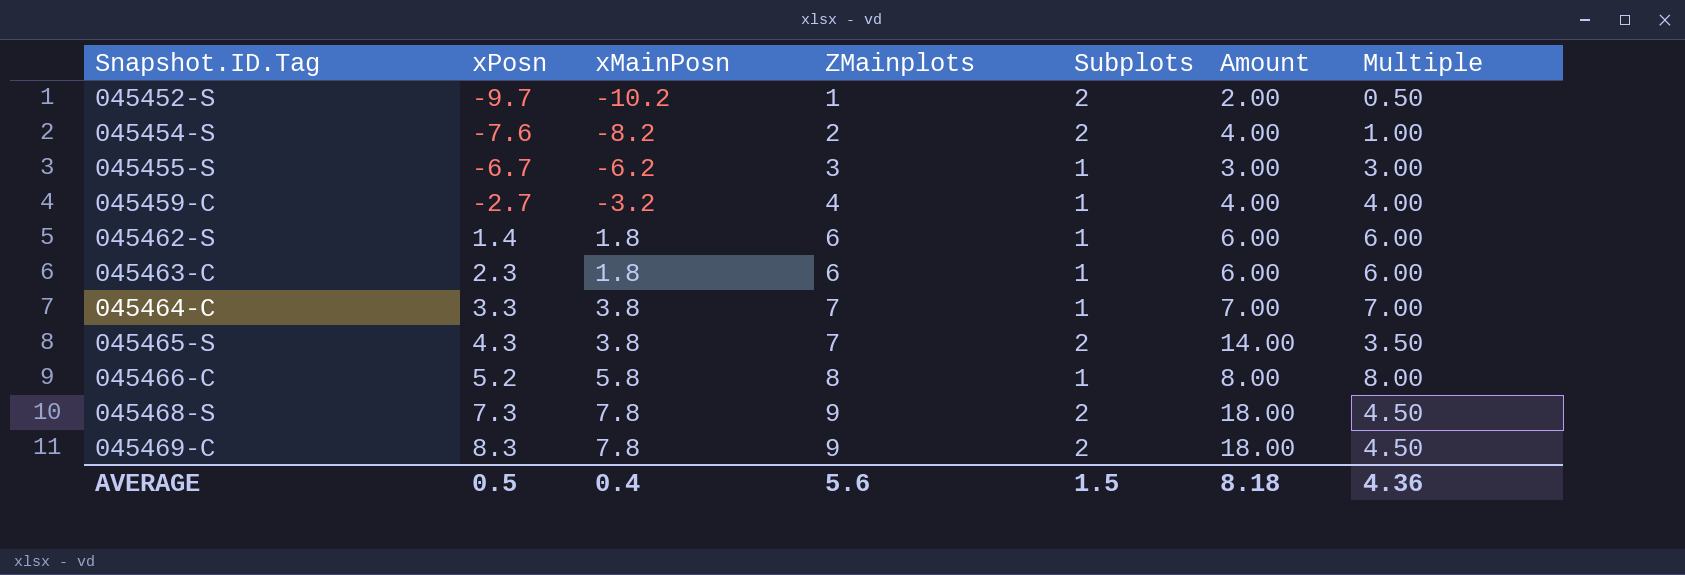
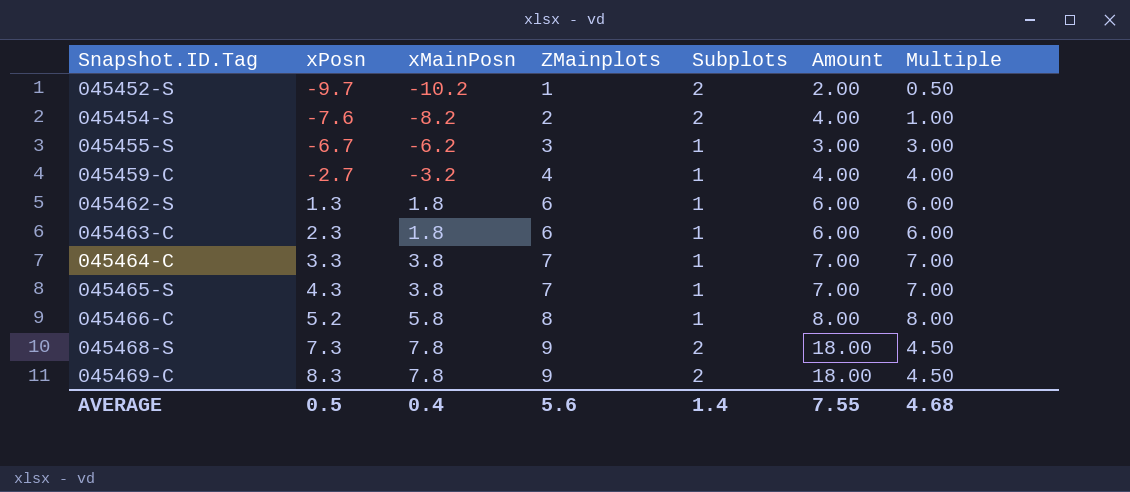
045462-S | xPosn: 1.4 -> 1.3
045465-S | Subplots: 2 -> 1
045465-S | Amount: 14.00 -> 7.00
045465-S | Multiple: 3.50 -> 7.00
AVERAGE | Subplots: 1.5 -> 1.4
AVERAGE | Amount: 8.18 -> 7.55
AVERAGE | Multiple: 4.36 -> 4.68

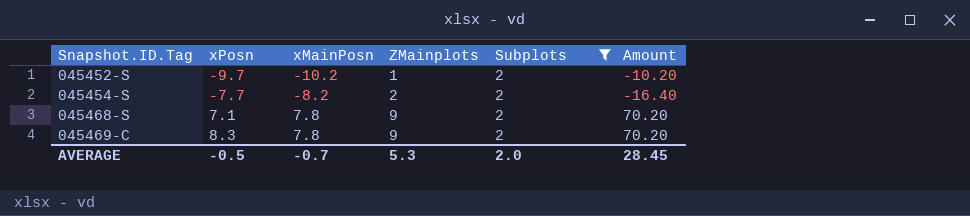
filter: none -> Subplots = 2
column Multiple | formula: [ZMainplots] / [Subplots] -> none
column Amount | formula: [ZMainplots] * [Subplots] -> [xMainPosn] * [ZMainplots]
045454-S | xPosn: -7.6 -> -7.7
045468-S | xPosn: 7.3 -> 7.1
AVERAGE | xPosn: 0.5 -> -0.5
AVERAGE | xMainPosn: 0.4 -> -0.7
AVERAGE | ZMainplots: 5.6 -> 5.3
AVERAGE | Subplots: 1.4 -> 2.0
AVERAGE | Amount: 7.55 -> 28.45

